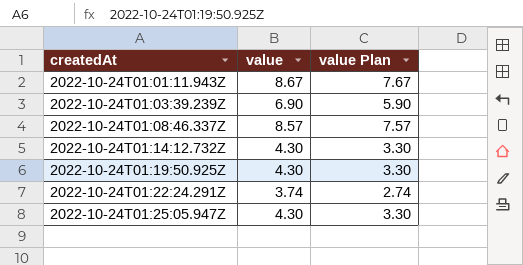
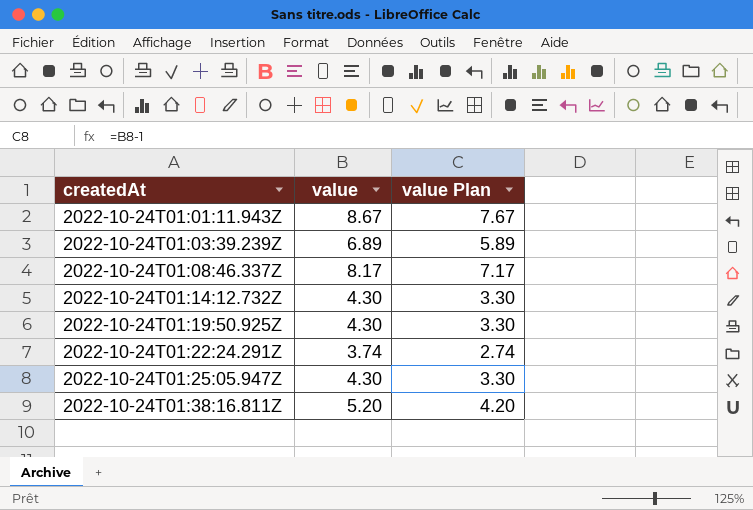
2022-10-24T01:03:39.239Z | value: 6.90 -> 6.89
2022-10-24T01:03:39.239Z | value Plan: 5.90 -> 5.89
2022-10-24T01:08:46.337Z | value: 8.57 -> 8.17
2022-10-24T01:08:46.337Z | value Plan: 7.57 -> 7.17
row 2022-10-24T01:38:16.811Z: none -> 5.20 | 4.20

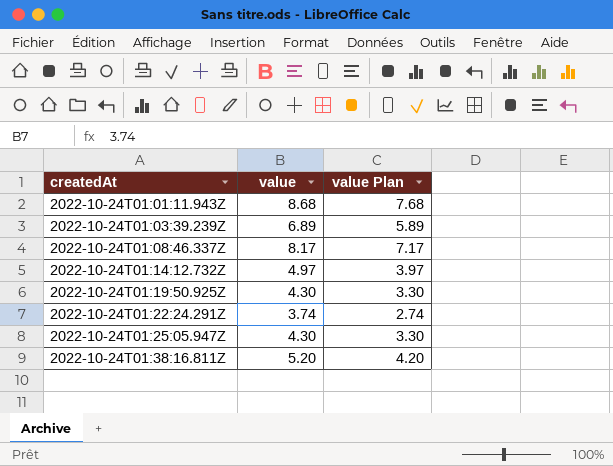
2022-10-24T01:01:11.943Z | value: 8.67 -> 8.68
2022-10-24T01:01:11.943Z | value Plan: 7.67 -> 7.68
2022-10-24T01:14:12.732Z | value: 4.30 -> 4.97
2022-10-24T01:14:12.732Z | value Plan: 3.30 -> 3.97

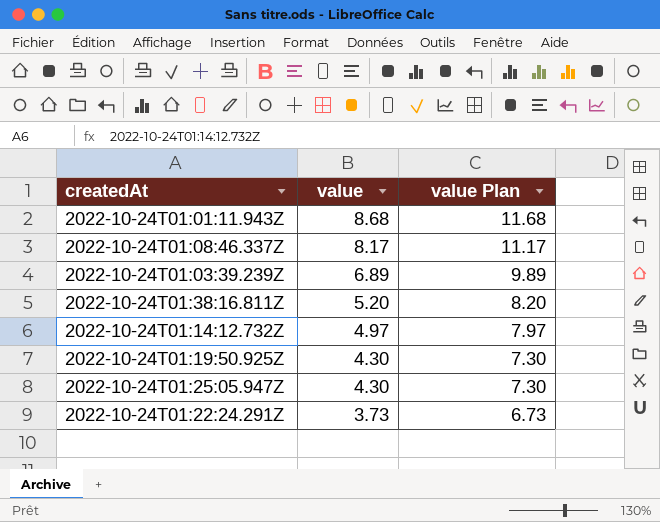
row order: createdAt ascending -> value descending
column value Plan | formula: [value] - 1 -> [value] + 3
2022-10-24T01:22:24.291Z | value: 3.74 -> 3.73

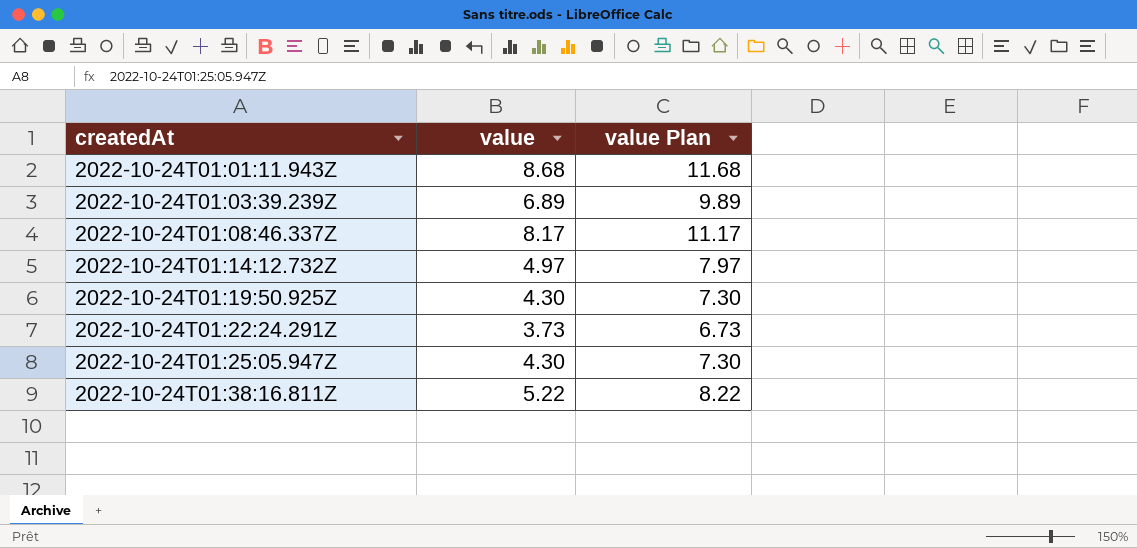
row order: value descending -> createdAt ascending
2022-10-24T01:38:16.811Z | value: 5.20 -> 5.22
2022-10-24T01:38:16.811Z | value Plan: 8.20 -> 8.22

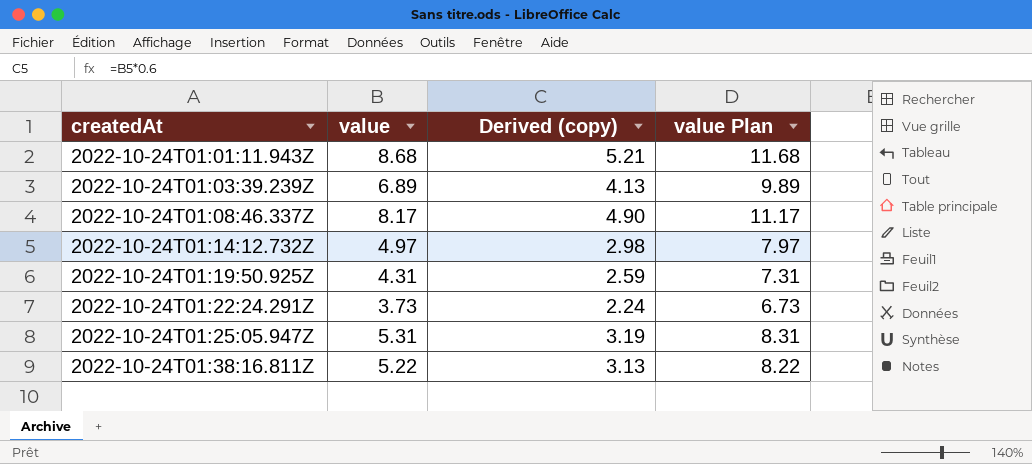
column Derived (copy) | formula: none -> [value] * 0.6
2022-10-24T01:19:50.925Z | value: 4.30 -> 4.31
2022-10-24T01:19:50.925Z | value Plan: 7.30 -> 7.31
2022-10-24T01:25:05.947Z | value: 4.30 -> 5.31
2022-10-24T01:25:05.947Z | value Plan: 7.30 -> 8.31

